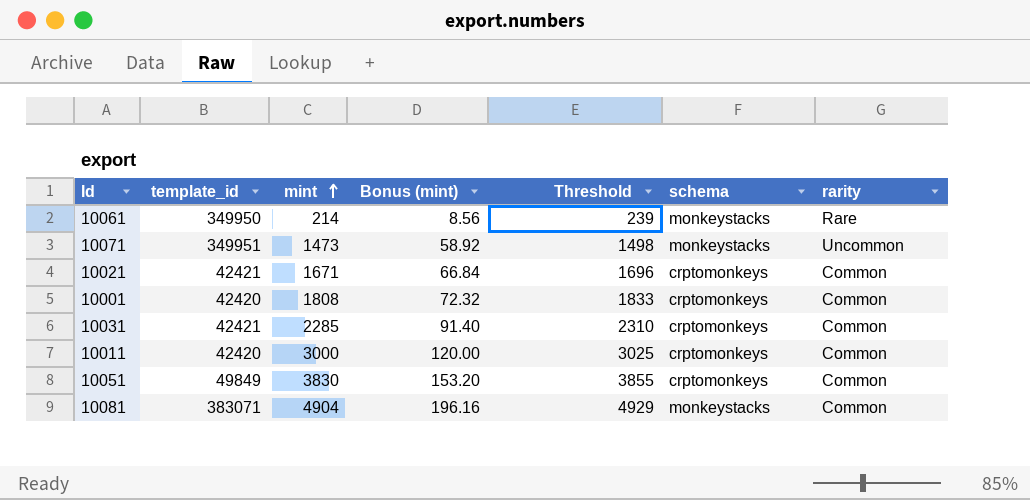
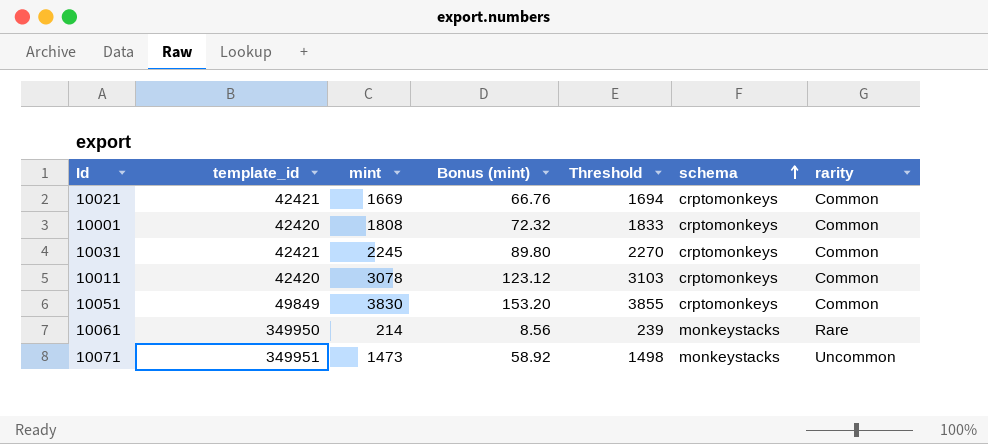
row order: mint ascending -> schema ascending
row 10081: 383071 | 4904 | 196.16 | 4929 | monkeystacks | Common -> none
10021 | mint: 1671 -> 1669
10021 | Bonus (mint): 66.84 -> 66.76
10021 | Threshold: 1696 -> 1694
10031 | mint: 2285 -> 2245
10031 | Bonus (mint): 91.40 -> 89.80
10031 | Threshold: 2310 -> 2270
10011 | mint: 3000 -> 3078
10011 | Bonus (mint): 120.00 -> 123.12
10011 | Threshold: 3025 -> 3103

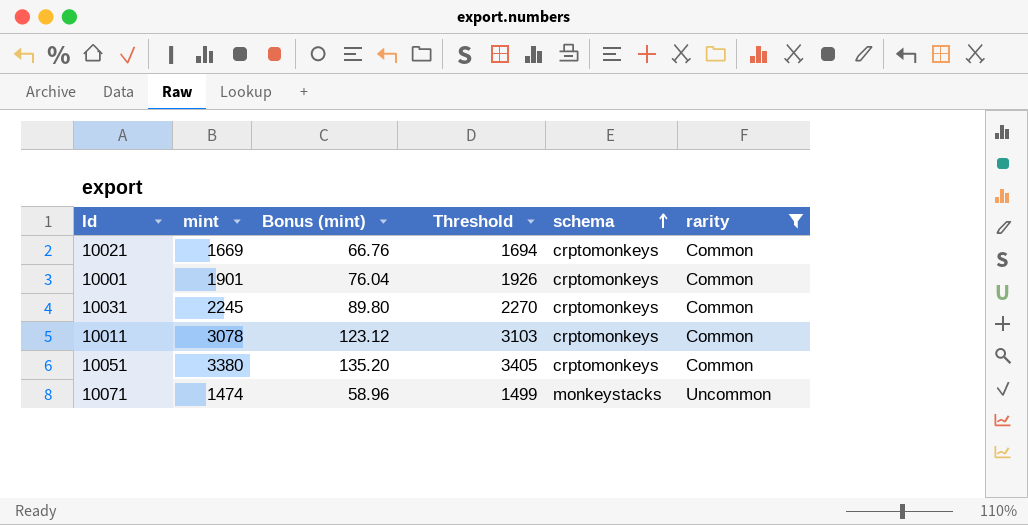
filter: none -> rarity != Rare
column template_id | position: 2 -> none
10001 | mint: 1808 -> 1901
10001 | Bonus (mint): 72.32 -> 76.04
10001 | Threshold: 1833 -> 1926
10051 | mint: 3830 -> 3380
10051 | Bonus (mint): 153.20 -> 135.20
10051 | Threshold: 3855 -> 3405
10071 | mint: 1473 -> 1474
10071 | Bonus (mint): 58.92 -> 58.96
10071 | Threshold: 1498 -> 1499

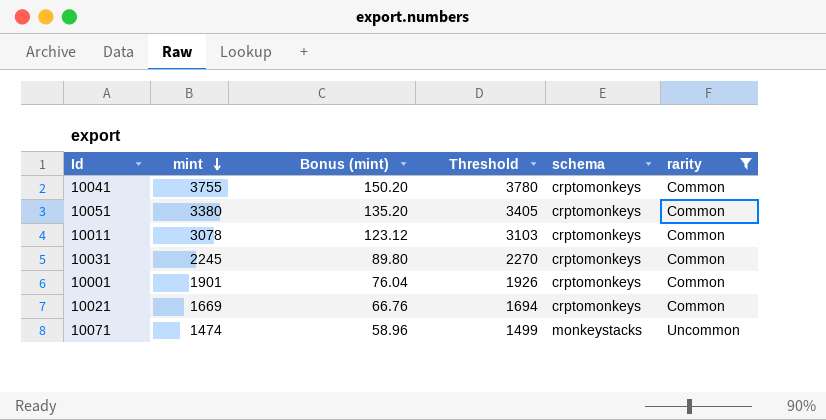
row order: schema ascending -> mint descending
row 10041: none -> 3755 | 150.20 | 3780 | crptomonkeys | Common

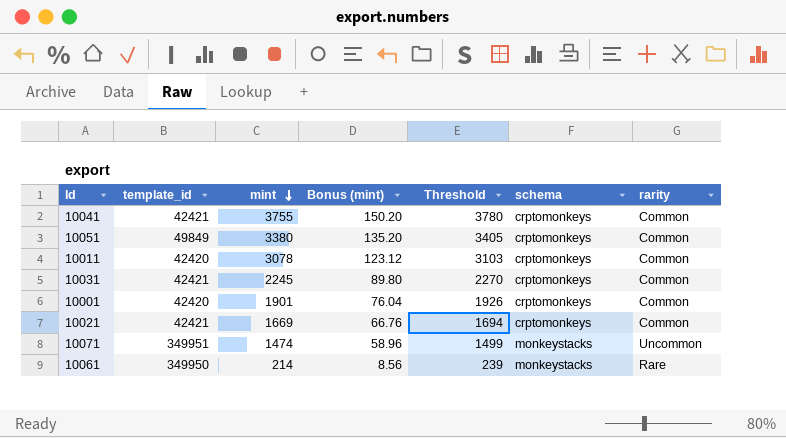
filter: rarity != Rare -> none
column template_id | position: none -> 2

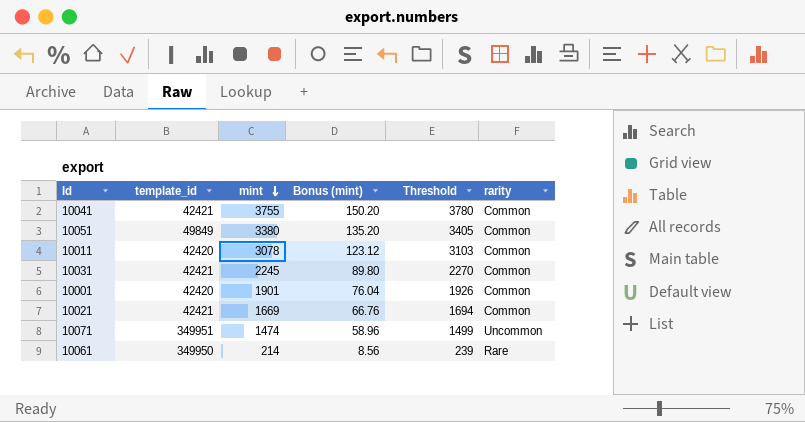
column schema | position: 6 -> none

